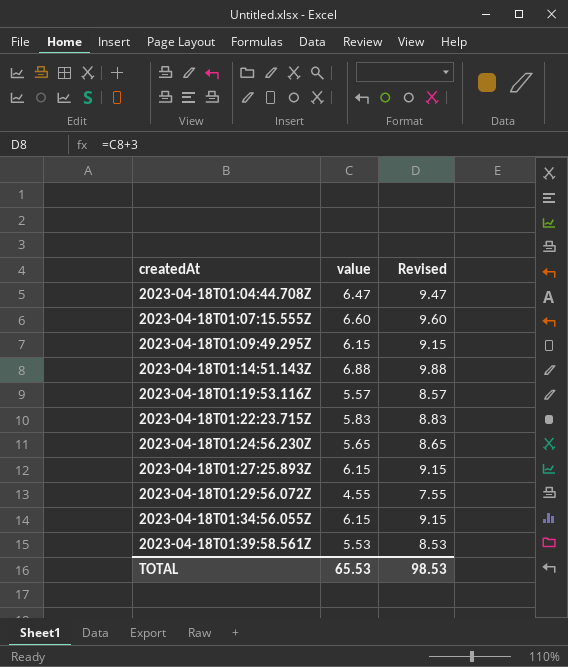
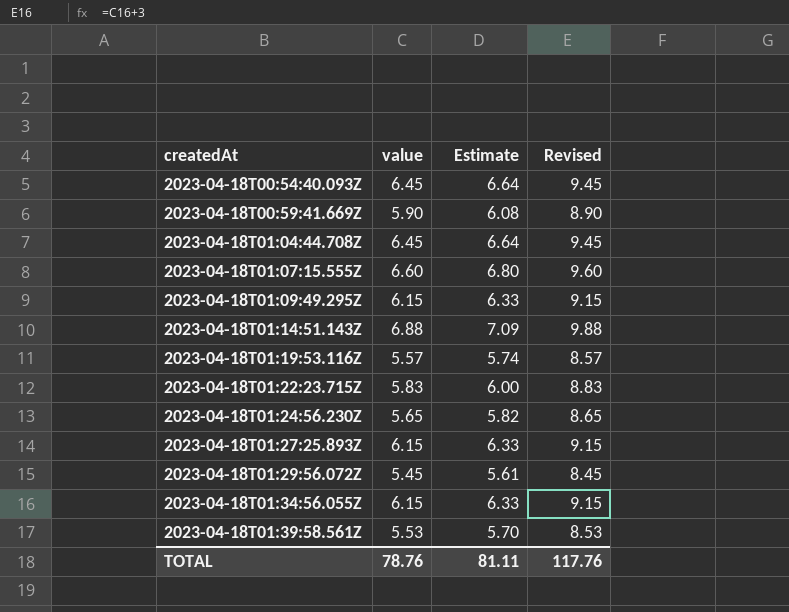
column Estimate | formula: none -> [value] * 1.03
row 2023-04-18T00:54:40.093Z: none -> 6.45 | 6.64 | 9.45
row 2023-04-18T00:59:41.669Z: none -> 5.90 | 6.08 | 8.90
2023-04-18T01:04:44.708Z | value: 6.47 -> 6.45
2023-04-18T01:04:44.708Z | Revised: 9.47 -> 9.45
2023-04-18T01:29:56.072Z | value: 4.55 -> 5.45
2023-04-18T01:29:56.072Z | Revised: 7.55 -> 8.45
TOTAL | value: 65.53 -> 78.76
TOTAL | Revised: 98.53 -> 117.76

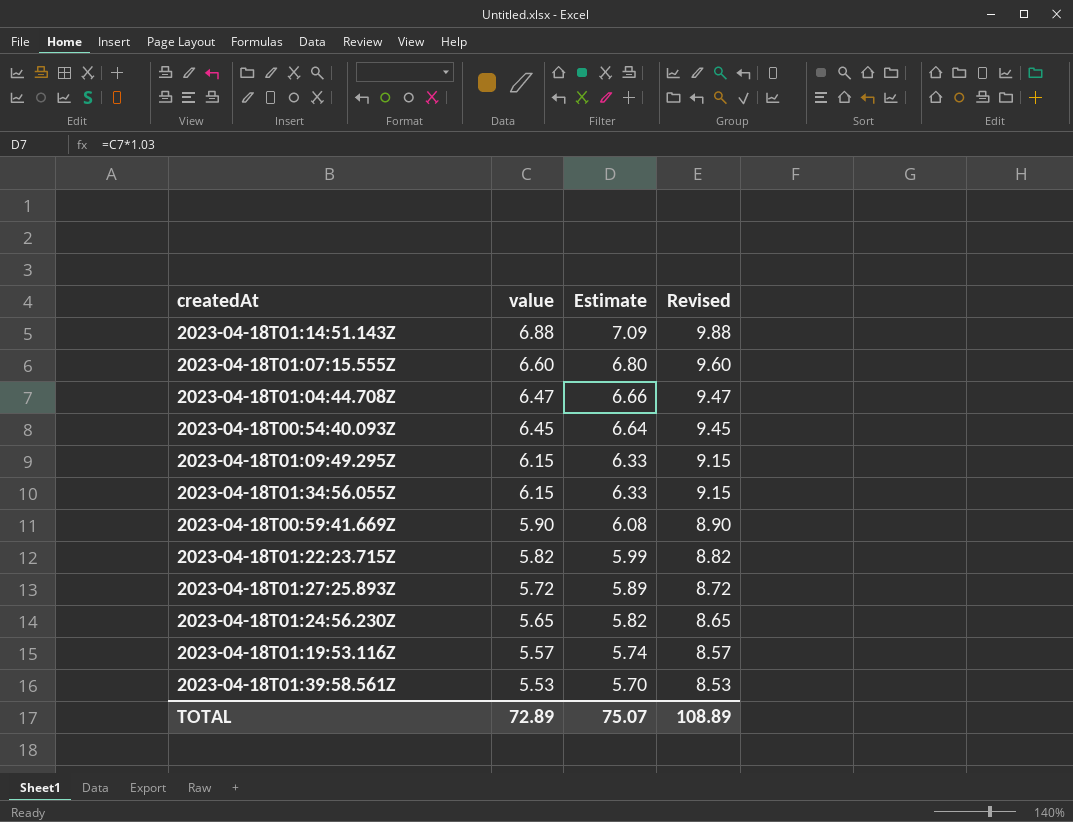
row order: createdAt ascending -> value descending
row 2023-04-18T01:29:56.072Z: 5.45 | 5.61 | 8.45 -> none
2023-04-18T01:04:44.708Z | value: 6.45 -> 6.47
2023-04-18T01:04:44.708Z | Estimate: 6.64 -> 6.66
2023-04-18T01:04:44.708Z | Revised: 9.45 -> 9.47
2023-04-18T01:22:23.715Z | value: 5.83 -> 5.82
2023-04-18T01:22:23.715Z | Estimate: 6.00 -> 5.99
2023-04-18T01:22:23.715Z | Revised: 8.83 -> 8.82
2023-04-18T01:27:25.893Z | value: 6.15 -> 5.72
2023-04-18T01:27:25.893Z | Estimate: 6.33 -> 5.89
2023-04-18T01:27:25.893Z | Revised: 9.15 -> 8.72
TOTAL | value: 78.76 -> 72.89
TOTAL | Estimate: 81.11 -> 75.07
TOTAL | Revised: 117.76 -> 108.89

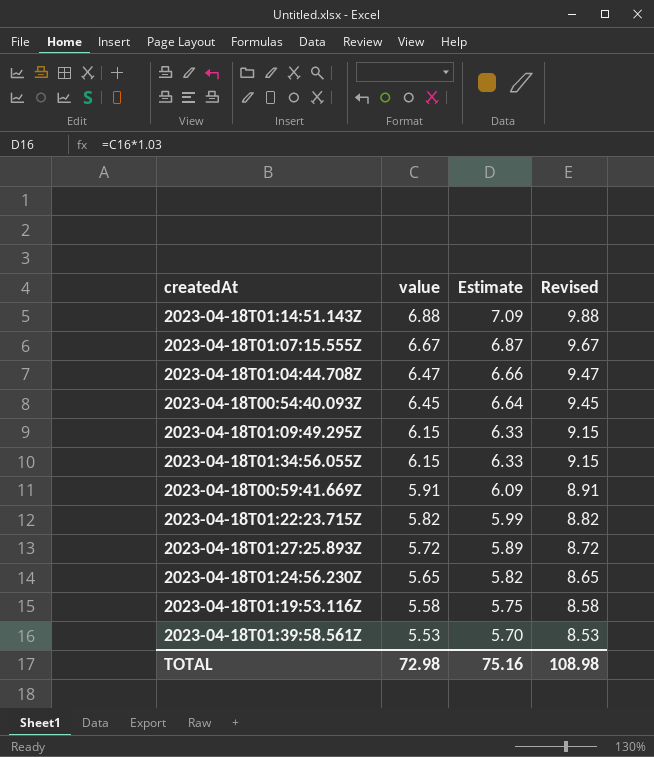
2023-04-18T01:07:15.555Z | value: 6.60 -> 6.67
2023-04-18T01:07:15.555Z | Estimate: 6.80 -> 6.87
2023-04-18T01:07:15.555Z | Revised: 9.60 -> 9.67
2023-04-18T00:59:41.669Z | value: 5.90 -> 5.91
2023-04-18T00:59:41.669Z | Estimate: 6.08 -> 6.09
2023-04-18T00:59:41.669Z | Revised: 8.90 -> 8.91
2023-04-18T01:19:53.116Z | value: 5.57 -> 5.58
2023-04-18T01:19:53.116Z | Estimate: 5.74 -> 5.75
2023-04-18T01:19:53.116Z | Revised: 8.57 -> 8.58
TOTAL | value: 72.89 -> 72.98
TOTAL | Estimate: 75.07 -> 75.16
TOTAL | Revised: 108.89 -> 108.98

